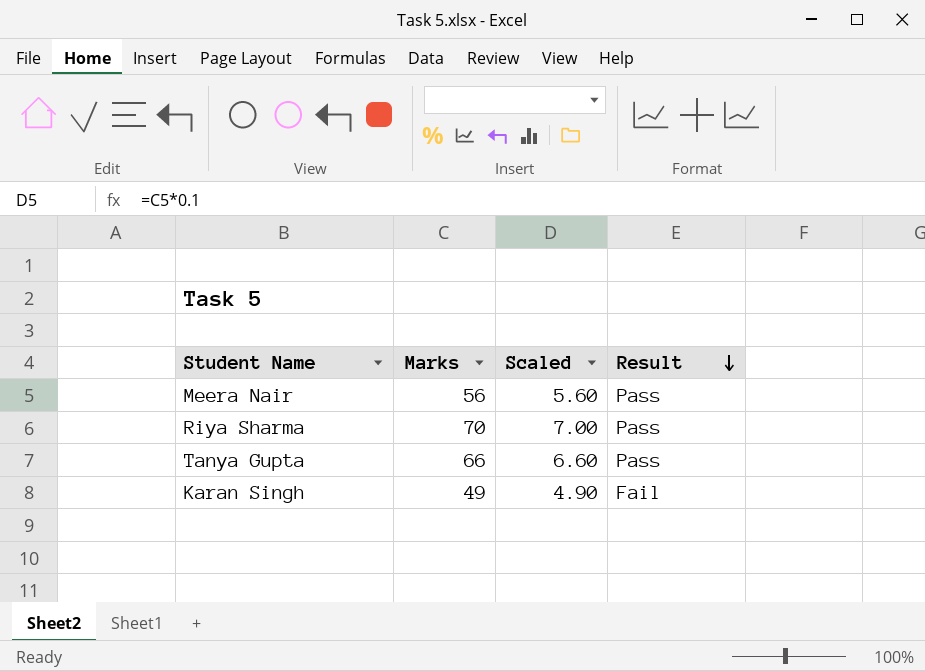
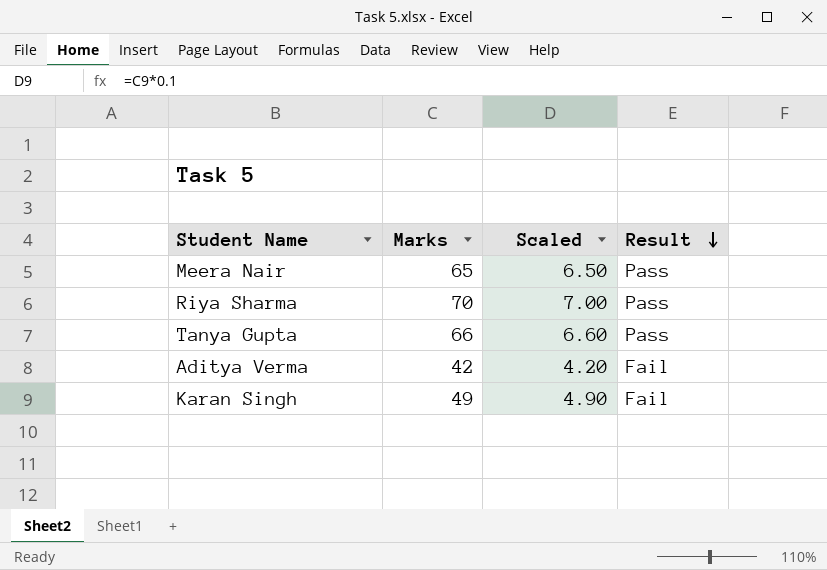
Meera Nair | Marks: 56 -> 65
Meera Nair | Scaled: 5.60 -> 6.50
row Aditya Verma: none -> 42 | 4.20 | Fail

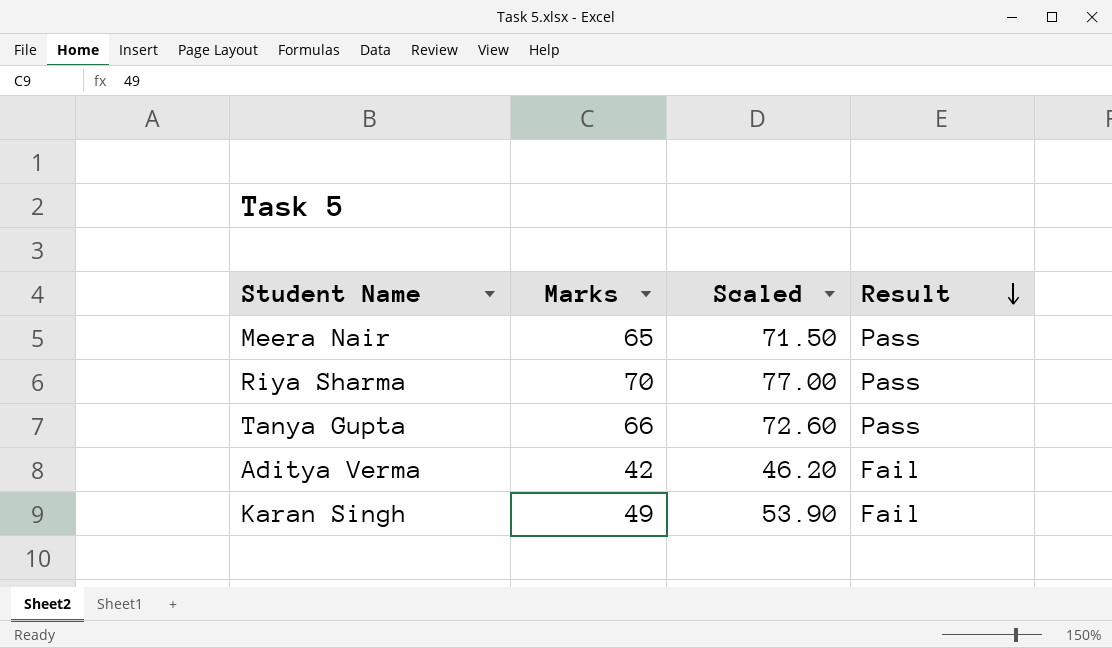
column Scaled | formula: [Marks] * 0.1 -> [Marks] * 1.1

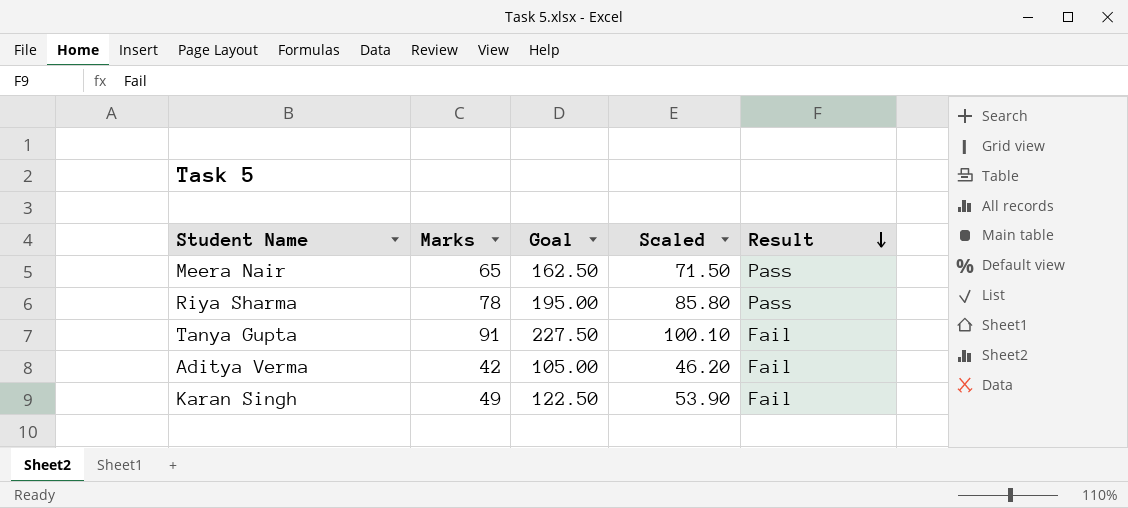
column Goal | formula: none -> [Marks] * 2.5
Riya Sharma | Marks: 70 -> 78
Riya Sharma | Scaled: 77.00 -> 85.80
Tanya Gupta | Marks: 66 -> 91
Tanya Gupta | Scaled: 72.60 -> 100.10
Tanya Gupta | Result: Pass -> Fail

